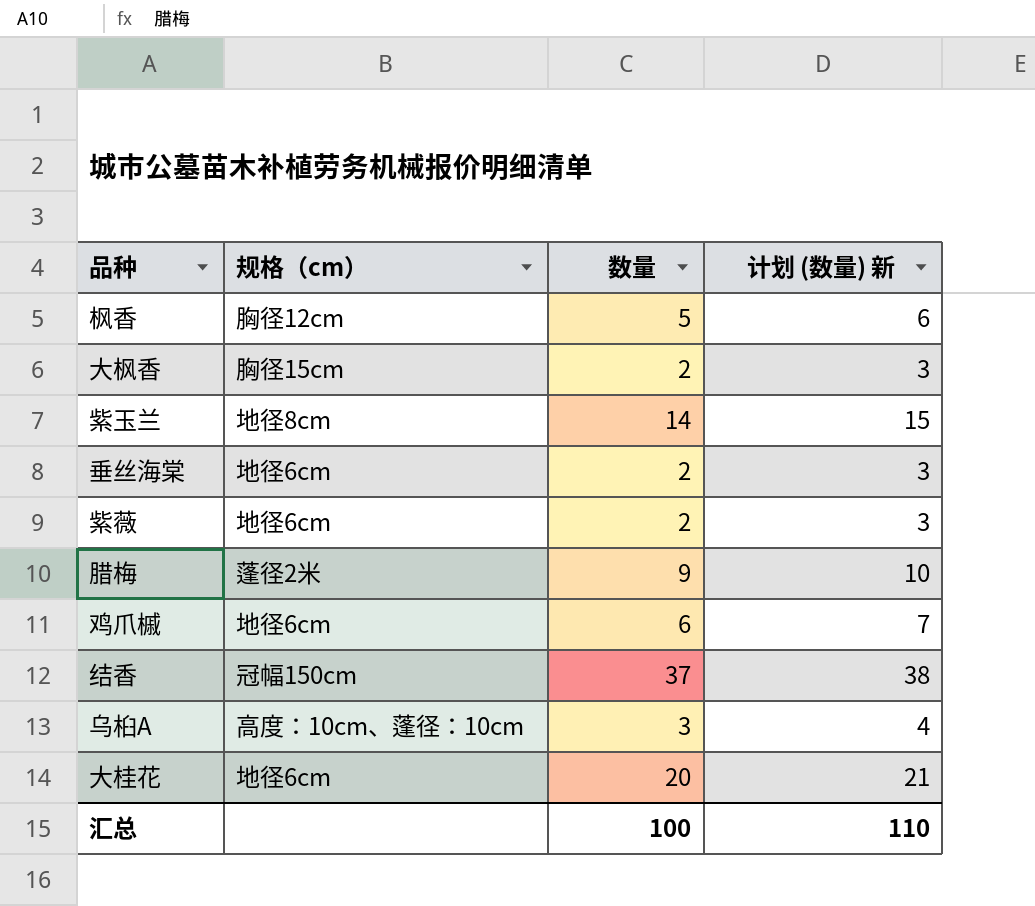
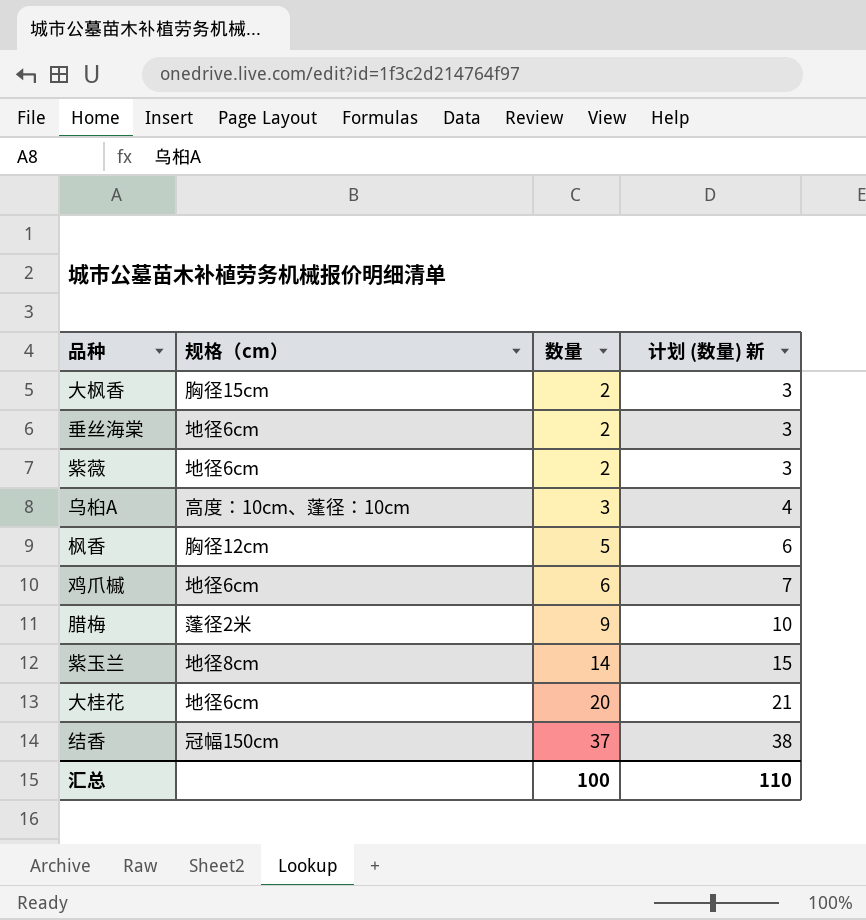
row order: none -> 数量 ascending

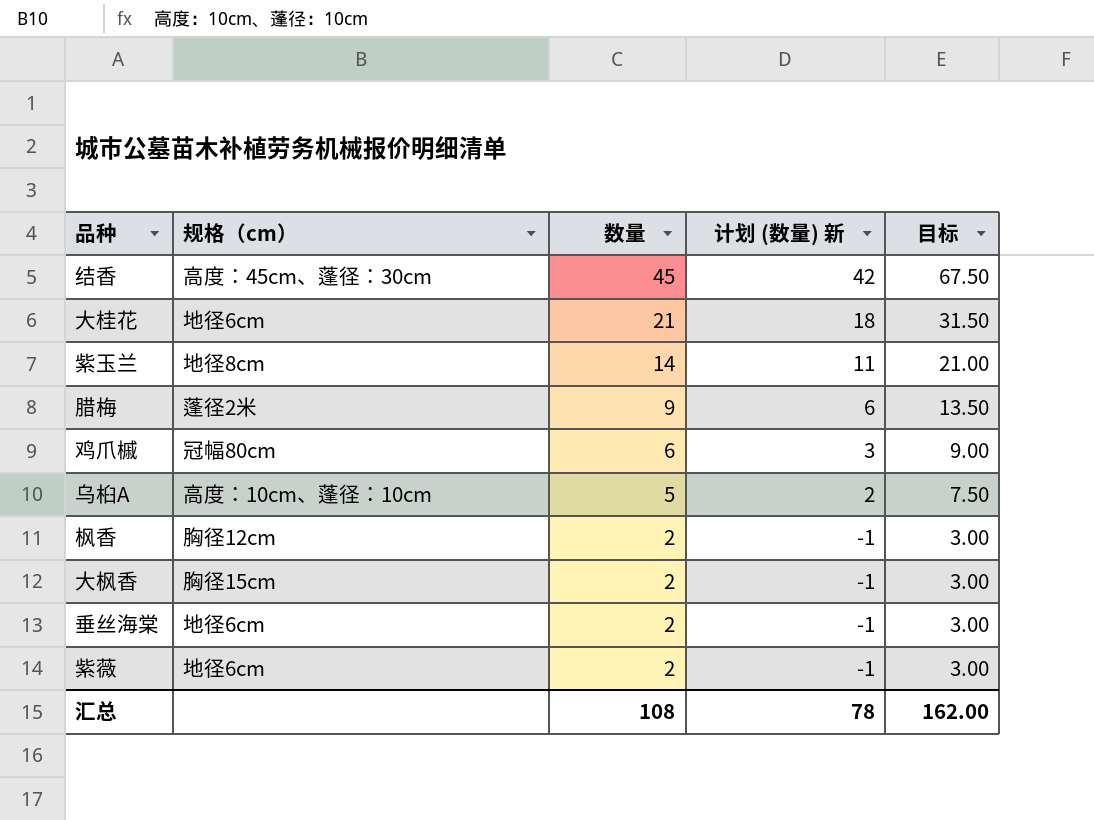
row order: 数量 ascending -> 数量 descending
column 计划 (数量) 新 | formula: [数量] + 1 -> [数量] - 3
column 目标 | formula: none -> [数量] * 1.5
结香 | 规格（cm）: 冠幅150cm -> 高度：45cm、蓬径：30cm
结香 | 数量: 37 -> 45
大桂花 | 数量: 20 -> 21
鸡爪槭 | 规格（cm）: 地径6cm -> 冠幅80cm
乌桕A | 数量: 3 -> 5
枫香 | 数量: 5 -> 2
汇总 | 数量: 100 -> 108
汇总 | 计划 (数量) 新: 110 -> 78

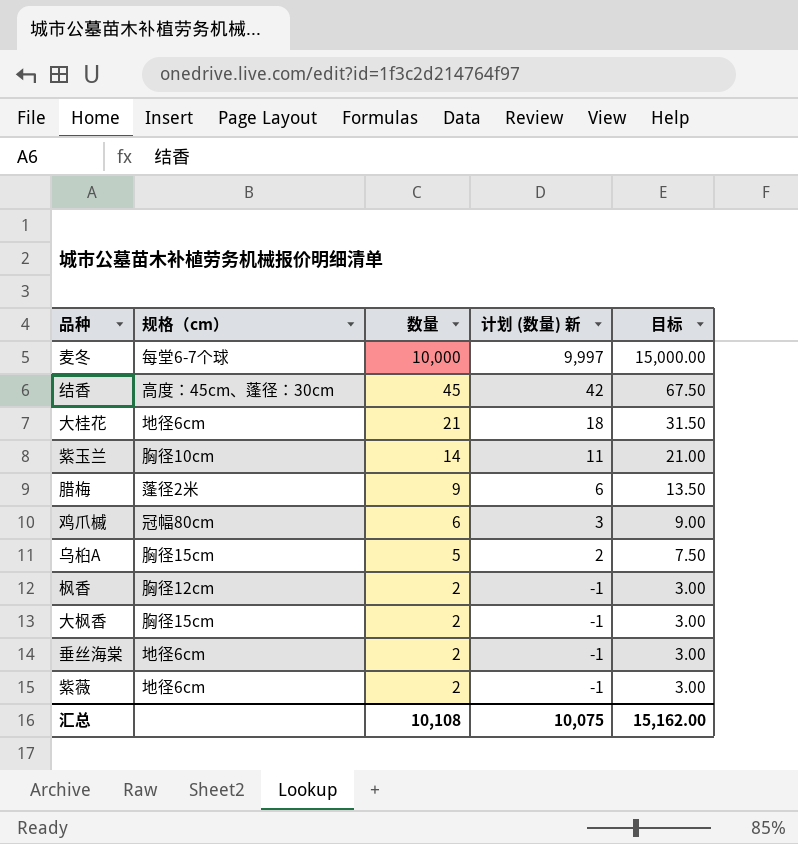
row 麦冬: none -> 每堂6-7个球 | 10,000 | 9,997 | 15,000.00
紫玉兰 | 规格（cm）: 地径8cm -> 胸径10cm
乌桕A | 规格（cm）: 高度：10cm、蓬径：10cm -> 胸径15cm
汇总 | 数量: 108 -> 10,108
汇总 | 计划 (数量) 新: 78 -> 10,075
汇总 | 目标: 162.00 -> 15,162.00

